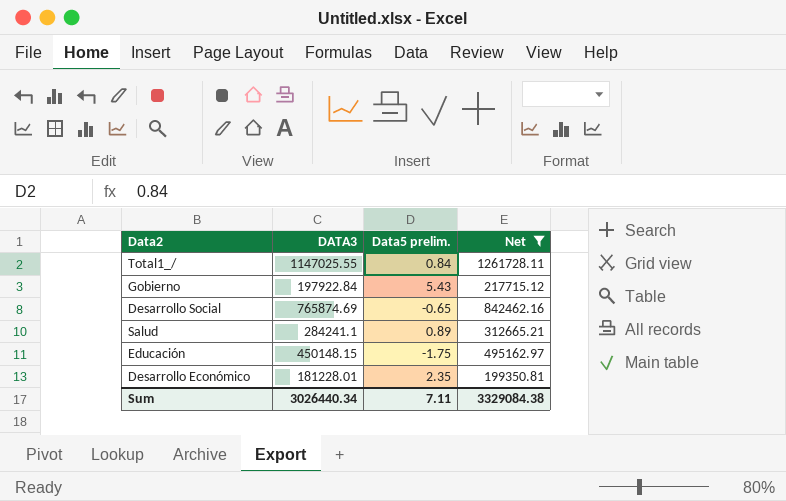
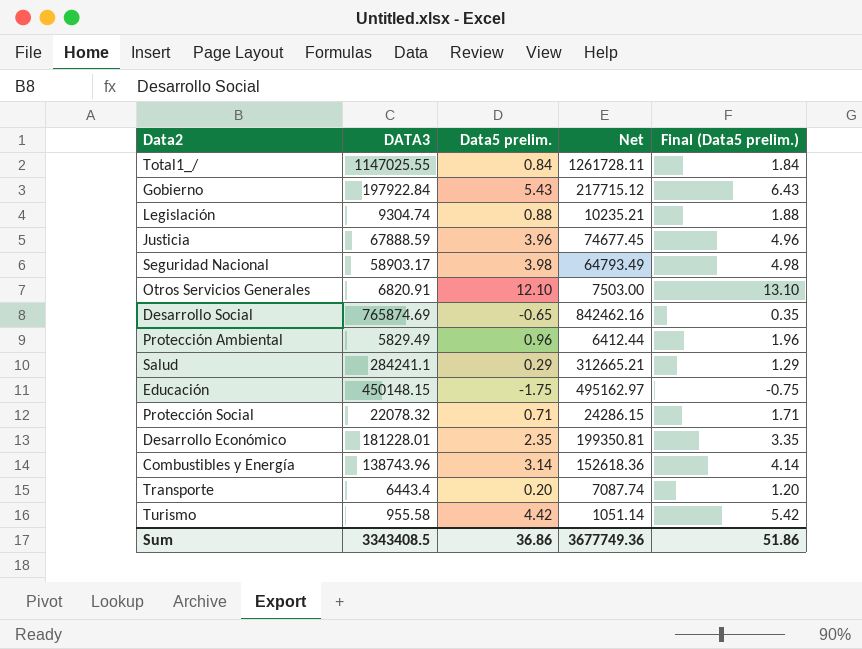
filter: Net >= 199350.81 -> none
column Final (Data5 prelim.) | formula: none -> [Data5 prelim.] + 1
Salud | Data5 prelim.: 0.89 -> 0.29
Sum | DATA3: 3026440.34 -> 3343408.5
Sum | Data5 prelim.: 7.11 -> 36.86
Sum | Net: 3329084.38 -> 3677749.36

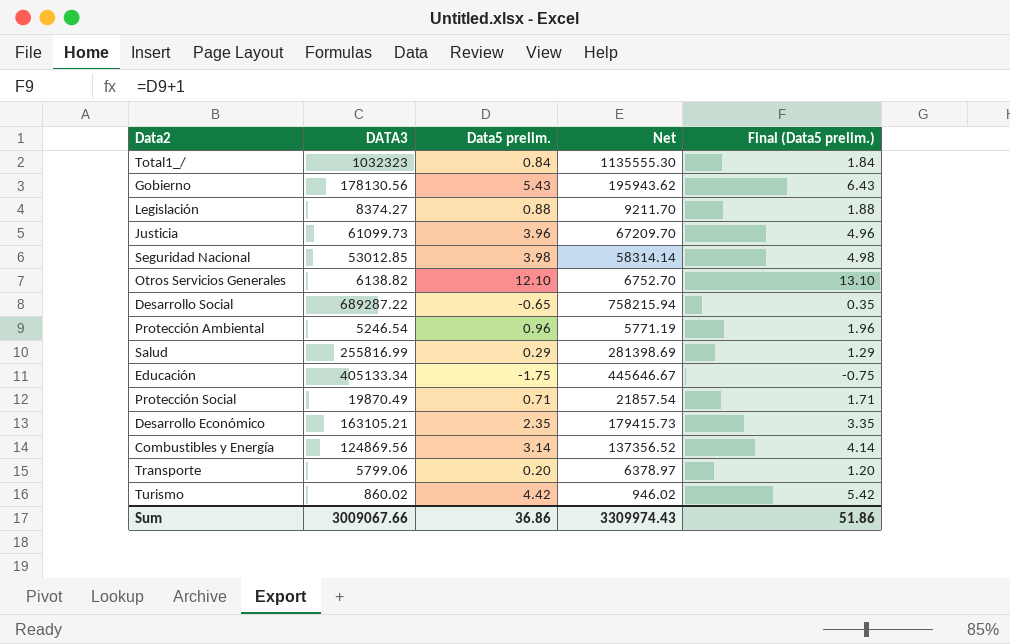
Total1_/ | DATA3: 1147025.55 -> 1032323
Total1_/ | Net: 1261728.11 -> 1135555.30
Gobierno | DATA3: 197922.84 -> 178130.56
Gobierno | Net: 217715.12 -> 195943.62
Legislación | DATA3: 9304.74 -> 8374.27
Legislación | Net: 10235.21 -> 9211.70
Justicia | DATA3: 67888.59 -> 61099.73
Justicia | Net: 74677.45 -> 67209.70
Seguridad Nacional | DATA3: 58903.17 -> 53012.85
Seguridad Nacional | Net: 64793.49 -> 58314.14
Otros Servicios Generales | DATA3: 6820.91 -> 6138.82
Otros Servicios Generales | Net: 7503.00 -> 6752.70
Desarrollo Social | DATA3: 765874.69 -> 689287.22
Desarrollo Social | Net: 842462.16 -> 758215.94
Protección Ambiental | DATA3: 5829.49 -> 5246.54
Protección Ambiental | Net: 6412.44 -> 5771.19
Salud | DATA3: 284241.1 -> 255816.99
Salud | Net: 312665.21 -> 281398.69
Educación | DATA3: 450148.15 -> 405133.34
Educación | Net: 495162.97 -> 445646.67
Protección Social | DATA3: 22078.32 -> 19870.49
Protección Social | Net: 24286.15 -> 21857.54
Desarrollo Económico | DATA3: 181228.01 -> 163105.21
Desarrollo Económico | Net: 199350.81 -> 179415.73
Combustibles y Energía | DATA3: 138743.96 -> 124869.56
Combustibles y Energía | Net: 152618.36 -> 137356.52
Transporte | DATA3: 6443.4 -> 5799.06
Transporte | Net: 7087.74 -> 6378.97
Turismo | DATA3: 955.58 -> 860.02
Turismo | Net: 1051.14 -> 946.02
Sum | DATA3: 3343408.5 -> 3009067.66
Sum | Net: 3677749.36 -> 3309974.43

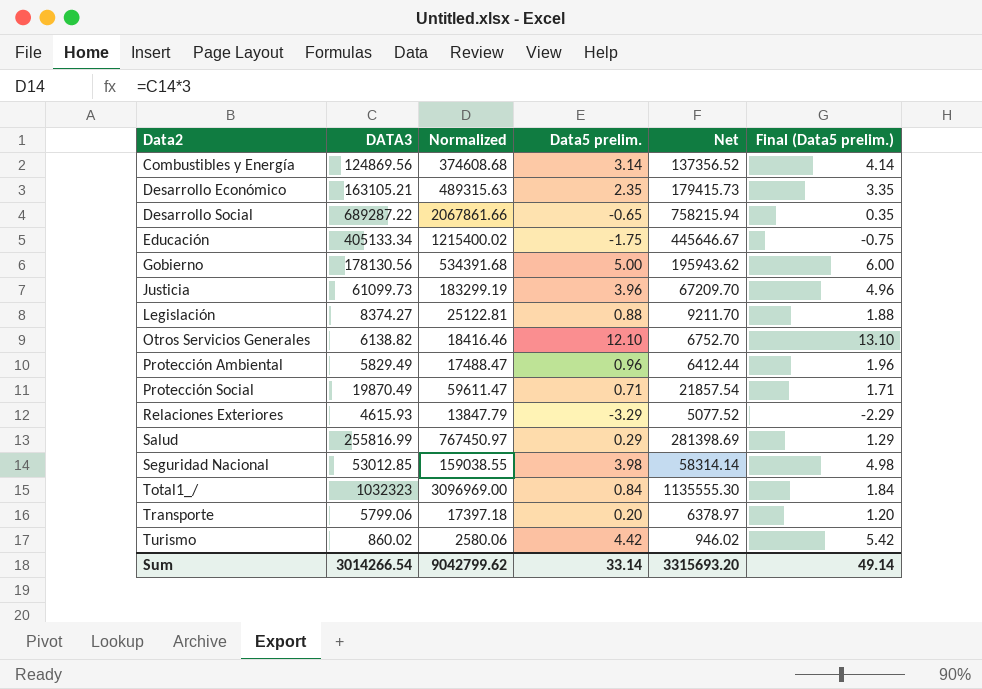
row order: none -> Data2 ascending
column Normalized | formula: none -> [DATA3] * 3
Gobierno | Data5 prelim.: 5.43 -> 5.00
Gobierno | Final (Data5 prelim.): 6.43 -> 6.00
Protección Ambiental | DATA3: 5246.54 -> 5829.49
Protección Ambiental | Net: 5771.19 -> 6412.44
row Relaciones Exteriores: none -> 4615.93 | 13847.79 | -3.29 | 5077.52 | -2.29
Sum | DATA3: 3009067.66 -> 3014266.54
Sum | Data5 prelim.: 36.86 -> 33.14
Sum | Net: 3309974.43 -> 3315693.20
Sum | Final (Data5 prelim.): 51.86 -> 49.14

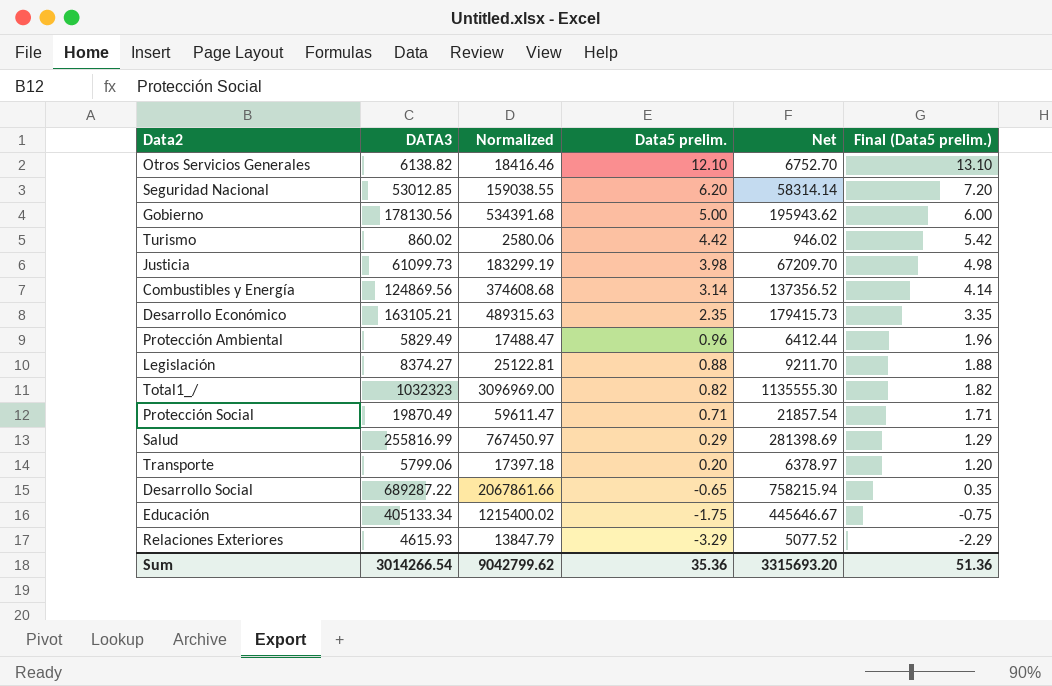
row order: Data2 ascending -> Data5 prelim. descending
Seguridad Nacional | Data5 prelim.: 3.98 -> 6.20
Seguridad Nacional | Final (Data5 prelim.): 4.98 -> 7.20
Justicia | Data5 prelim.: 3.96 -> 3.98
Justicia | Final (Data5 prelim.): 4.96 -> 4.98
Total1_/ | Data5 prelim.: 0.84 -> 0.82
Total1_/ | Final (Data5 prelim.): 1.84 -> 1.82
Sum | Data5 prelim.: 33.14 -> 35.36
Sum | Final (Data5 prelim.): 49.14 -> 51.36

